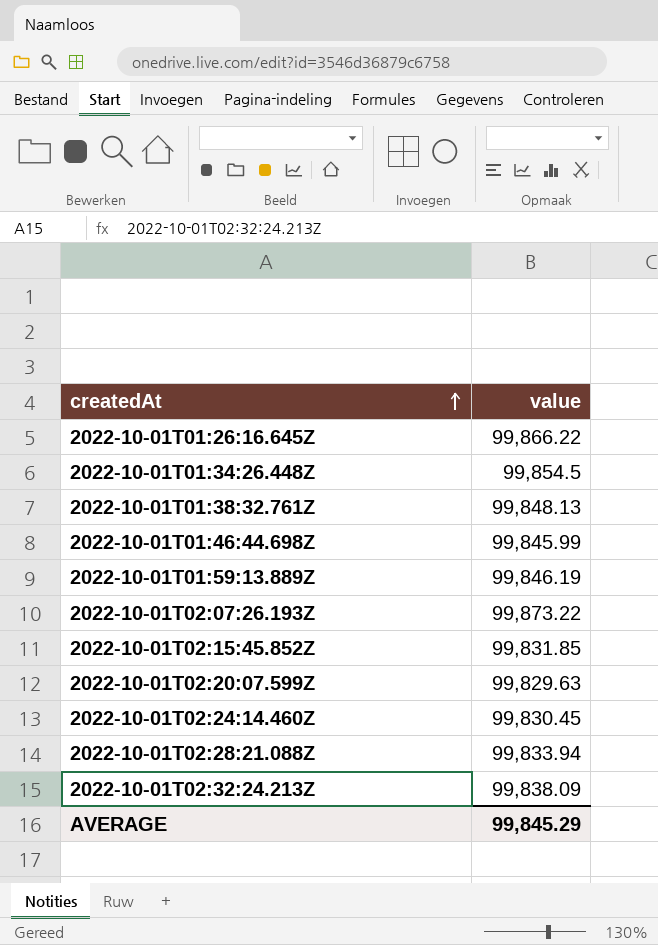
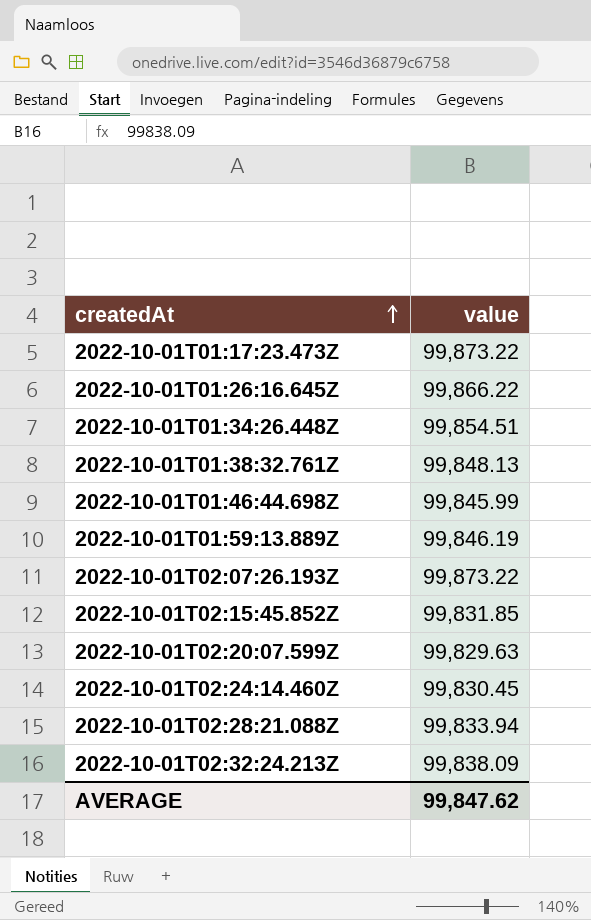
row 2022-10-01T01:17:23.473Z: none -> 99,873.22
2022-10-01T01:34:26.448Z | value: 99,854.5 -> 99,854.51
AVERAGE | value: 99,845.29 -> 99,847.62

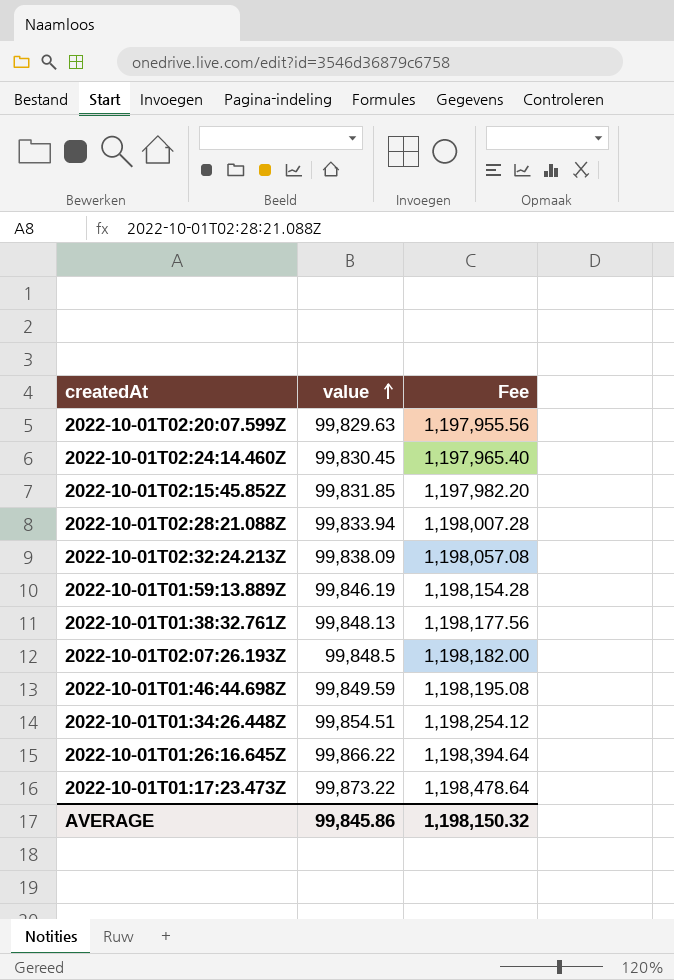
row order: createdAt ascending -> value ascending
column Fee | formula: none -> [value] * 12
2022-10-01T02:07:26.193Z | value: 99,873.22 -> 99,848.5
2022-10-01T01:46:44.698Z | value: 99,845.99 -> 99,849.59
AVERAGE | value: 99,847.62 -> 99,845.86

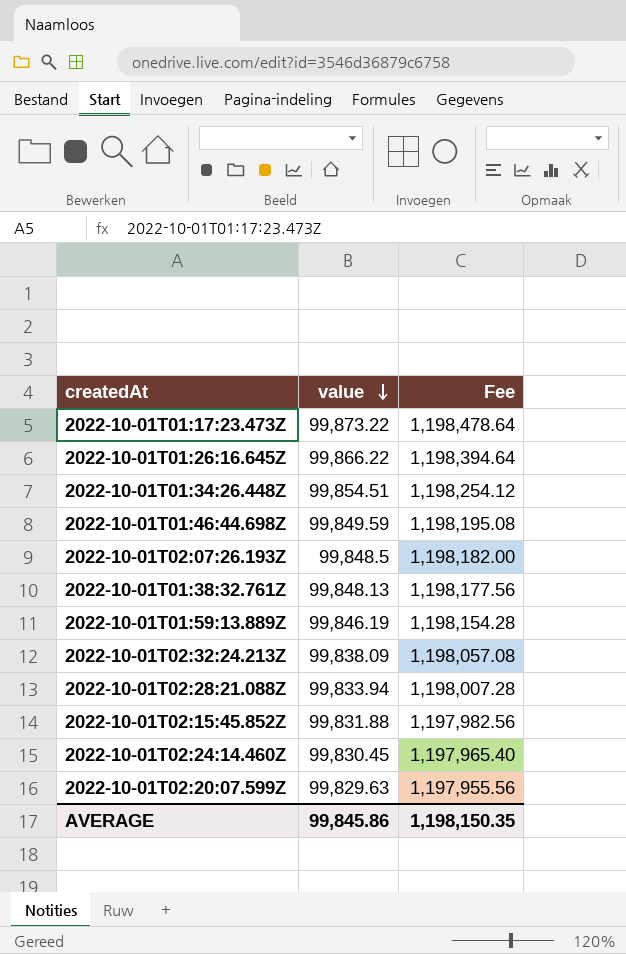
row order: value ascending -> value descending
2022-10-01T02:15:45.852Z | value: 99,831.85 -> 99,831.88
2022-10-01T02:15:45.852Z | Fee: 1,197,982.20 -> 1,197,982.56
AVERAGE | Fee: 1,198,150.32 -> 1,198,150.35

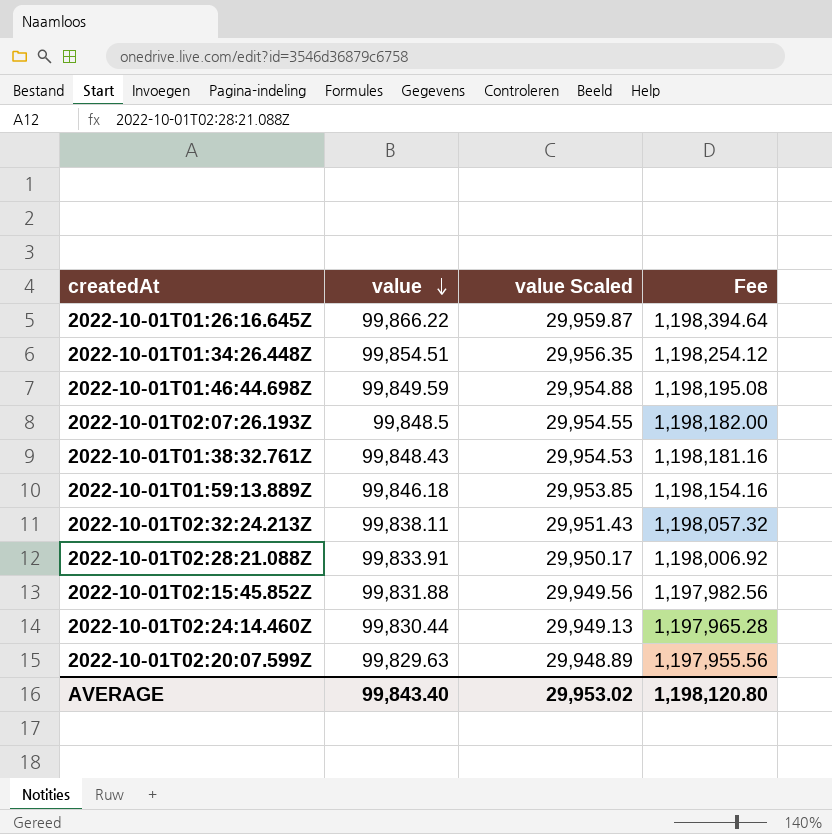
column value Scaled | formula: none -> [value] * 0.3
row 2022-10-01T01:17:23.473Z: 99,873.22 | 1,198,478.64 -> none
2022-10-01T01:38:32.761Z | value: 99,848.13 -> 99,848.43
2022-10-01T01:38:32.761Z | Fee: 1,198,177.56 -> 1,198,181.16
2022-10-01T01:59:13.889Z | value: 99,846.19 -> 99,846.18
2022-10-01T01:59:13.889Z | Fee: 1,198,154.28 -> 1,198,154.16
2022-10-01T02:32:24.213Z | value: 99,838.09 -> 99,838.11
2022-10-01T02:32:24.213Z | Fee: 1,198,057.08 -> 1,198,057.32
2022-10-01T02:28:21.088Z | value: 99,833.94 -> 99,833.91
2022-10-01T02:28:21.088Z | Fee: 1,198,007.28 -> 1,198,006.92
2022-10-01T02:24:14.460Z | value: 99,830.45 -> 99,830.44
2022-10-01T02:24:14.460Z | Fee: 1,197,965.40 -> 1,197,965.28
AVERAGE | value: 99,845.86 -> 99,843.40
AVERAGE | Fee: 1,198,150.35 -> 1,198,120.80

